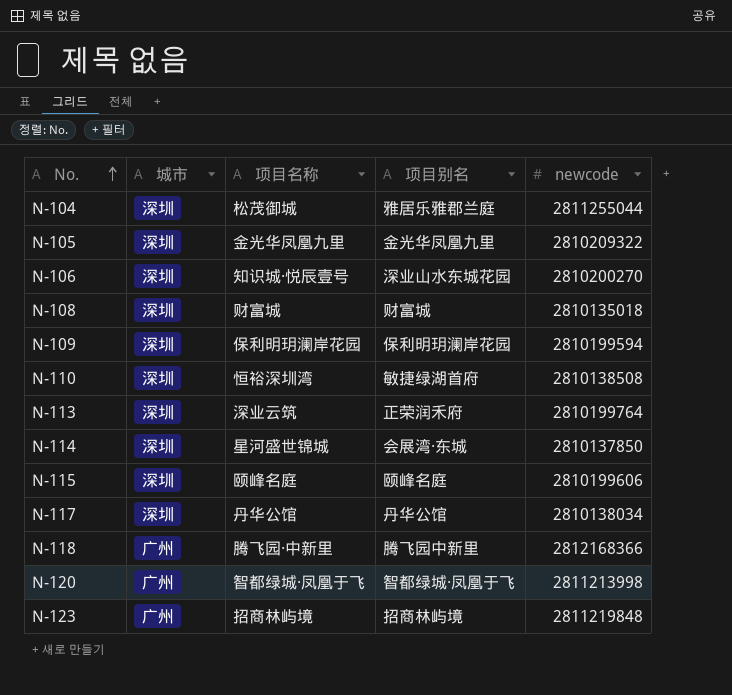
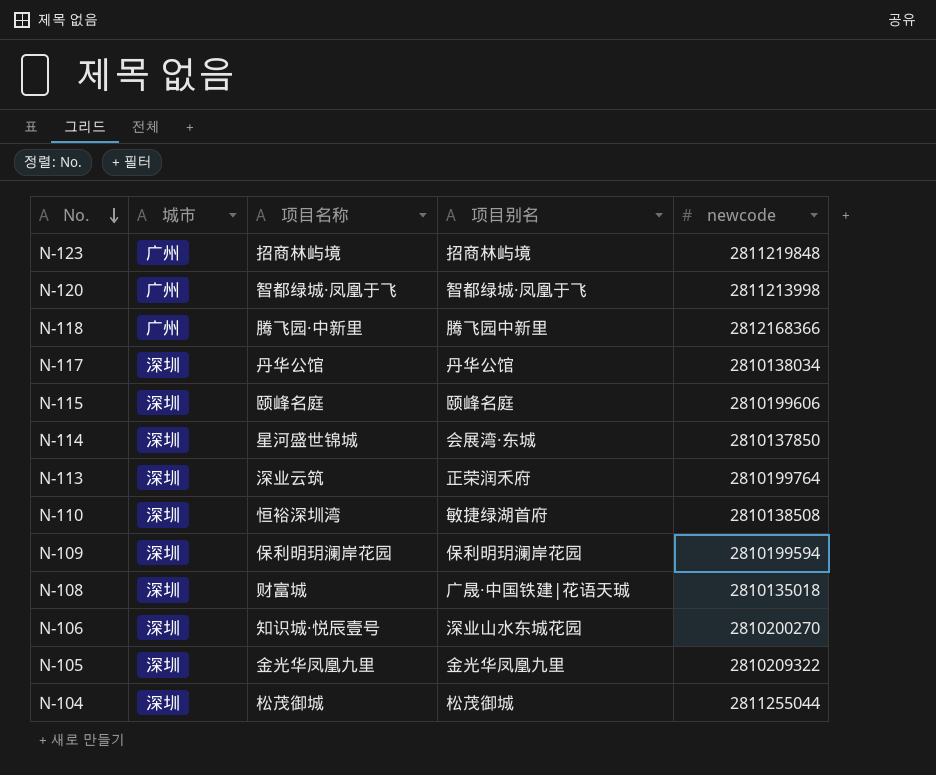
row order: No. ascending -> No. descending
N-108 | 项目别名: 财富城 -> 广晟·中国铁建|花语天珹
N-104 | 项目别名: 雅居乐雅郡兰庭 -> 松茂御城

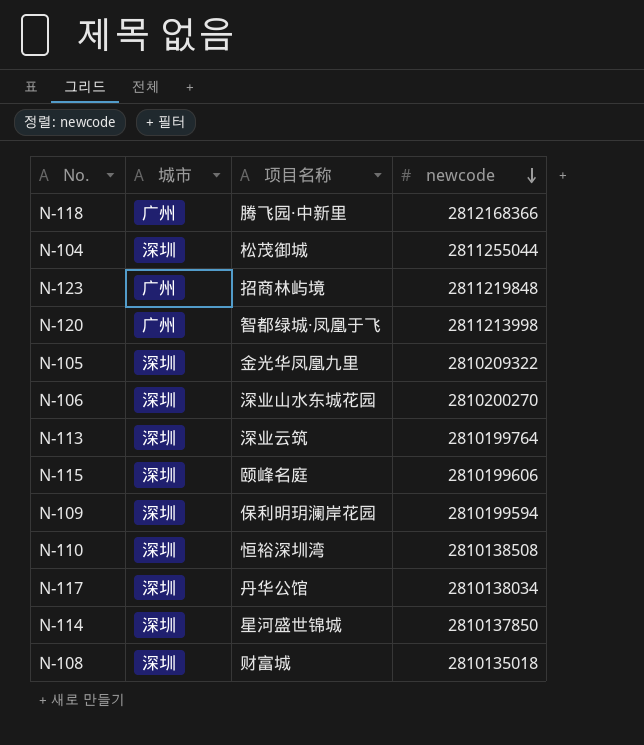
row order: No. descending -> newcode descending
column 项目别名 | position: 4 -> none
N-106 | 项目名称: 知识城·悦辰壹号 -> 深业山水东城花园

